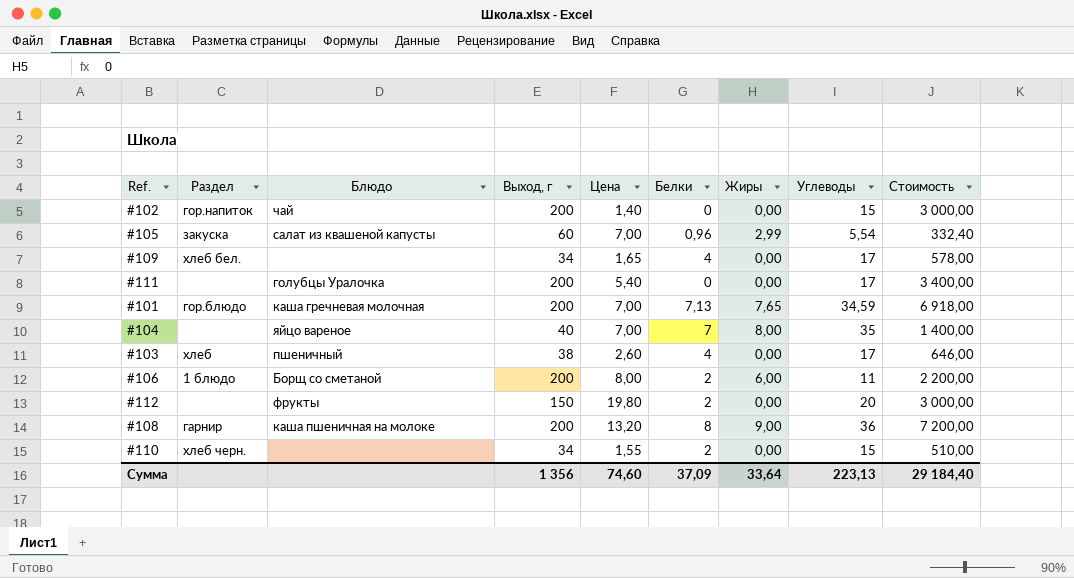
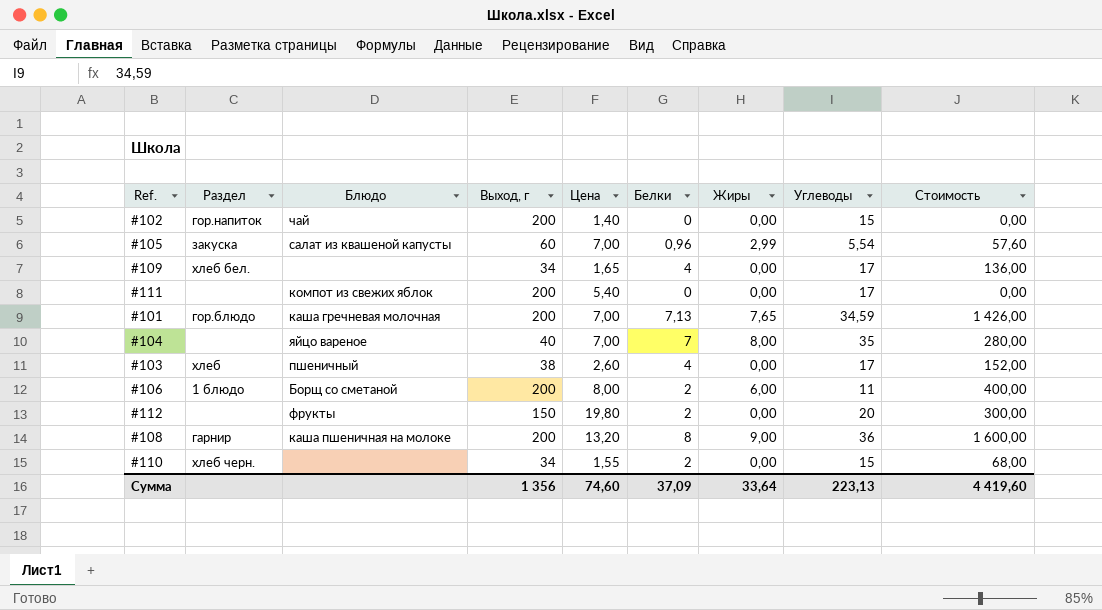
column Стоимость | formula: [Выход, г] * [Углеводы] -> [Выход, г] * [Белки]
#111 | Блюдо: голубцы Уралочка -> компот из свежих яблок
Сумма | Стоимость: 29 184,40 -> 4 419,60

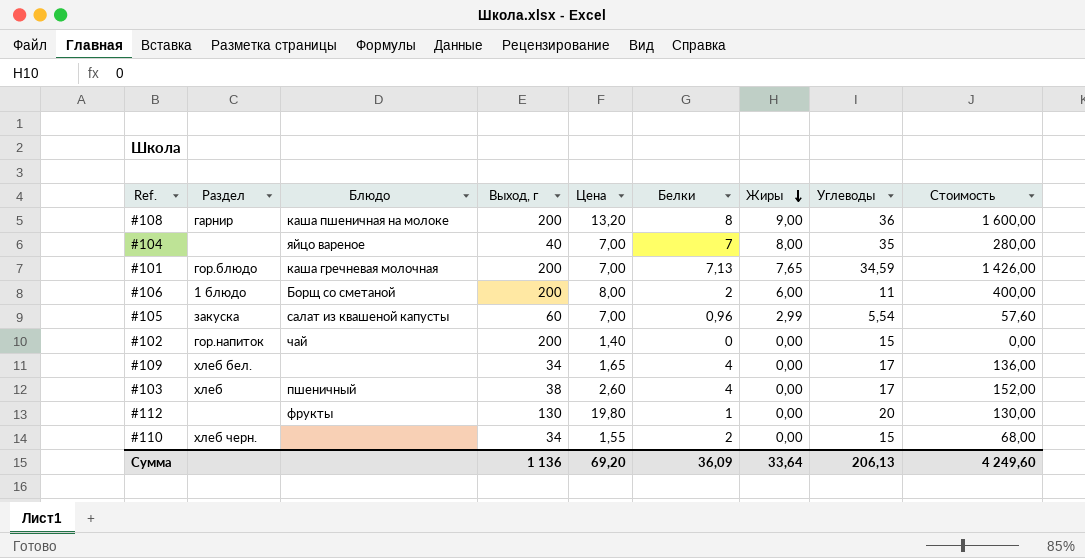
row order: none -> Жиры descending
row #111: none | компот из свежих яблок | 200 | 5,40 | 0 | 0,00 | 17 | 0,00 -> none
#112 | Выход, г: 150 -> 130
#112 | Белки: 2 -> 1
#112 | Стоимость: 300,00 -> 130,00
Сумма | Выход, г: 1 356 -> 1 136
Сумма | Цена: 74,60 -> 69,20
Сумма | Белки: 37,09 -> 36,09
Сумма | Углеводы: 223,13 -> 206,13
Сумма | Стоимость: 4 419,60 -> 4 249,60

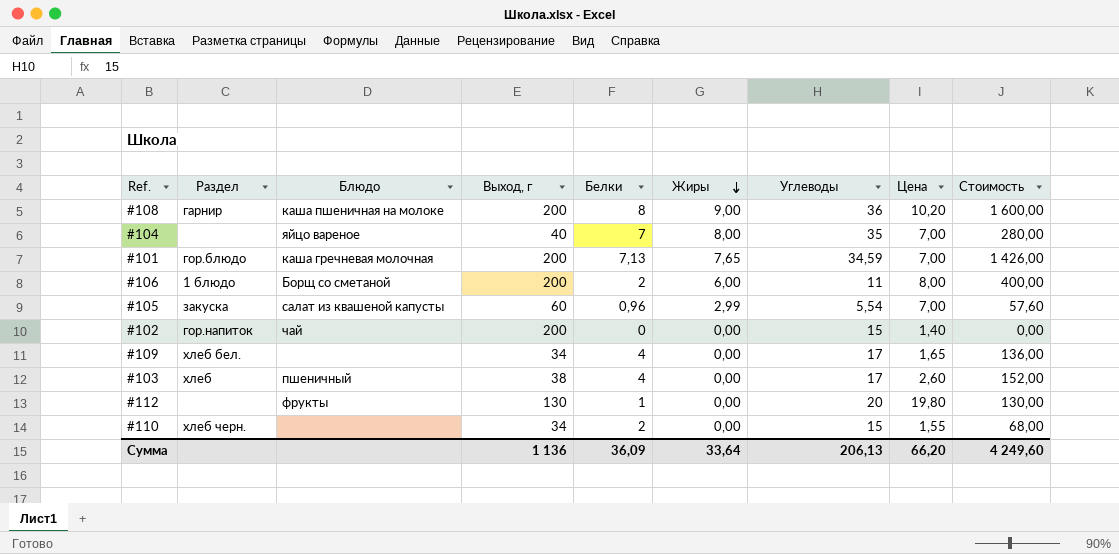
column Цена | position: 5 -> 8
#108 | Цена: 13,20 -> 10,20
Сумма | Цена: 69,20 -> 66,20

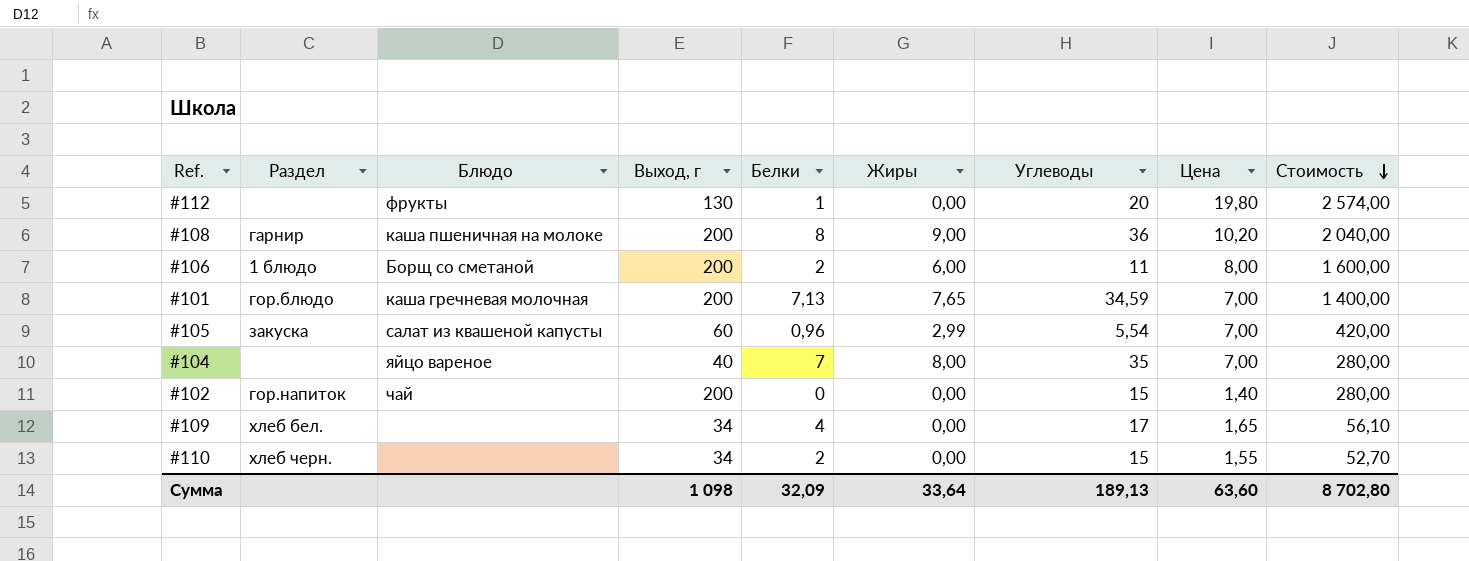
row order: Жиры descending -> Стоимость descending
column Стоимость | formula: [Выход, г] * [Белки] -> [Выход, г] * [Цена]
row #103: хлеб | пшеничный | 38 | 4 | 0,00 | 17 | 2,60 | 152,00 -> none
Сумма | Выход, г: 1 136 -> 1 098
Сумма | Белки: 36,09 -> 32,09
Сумма | Углеводы: 206,13 -> 189,13
Сумма | Цена: 66,20 -> 63,60
Сумма | Стоимость: 4 249,60 -> 8 702,80

